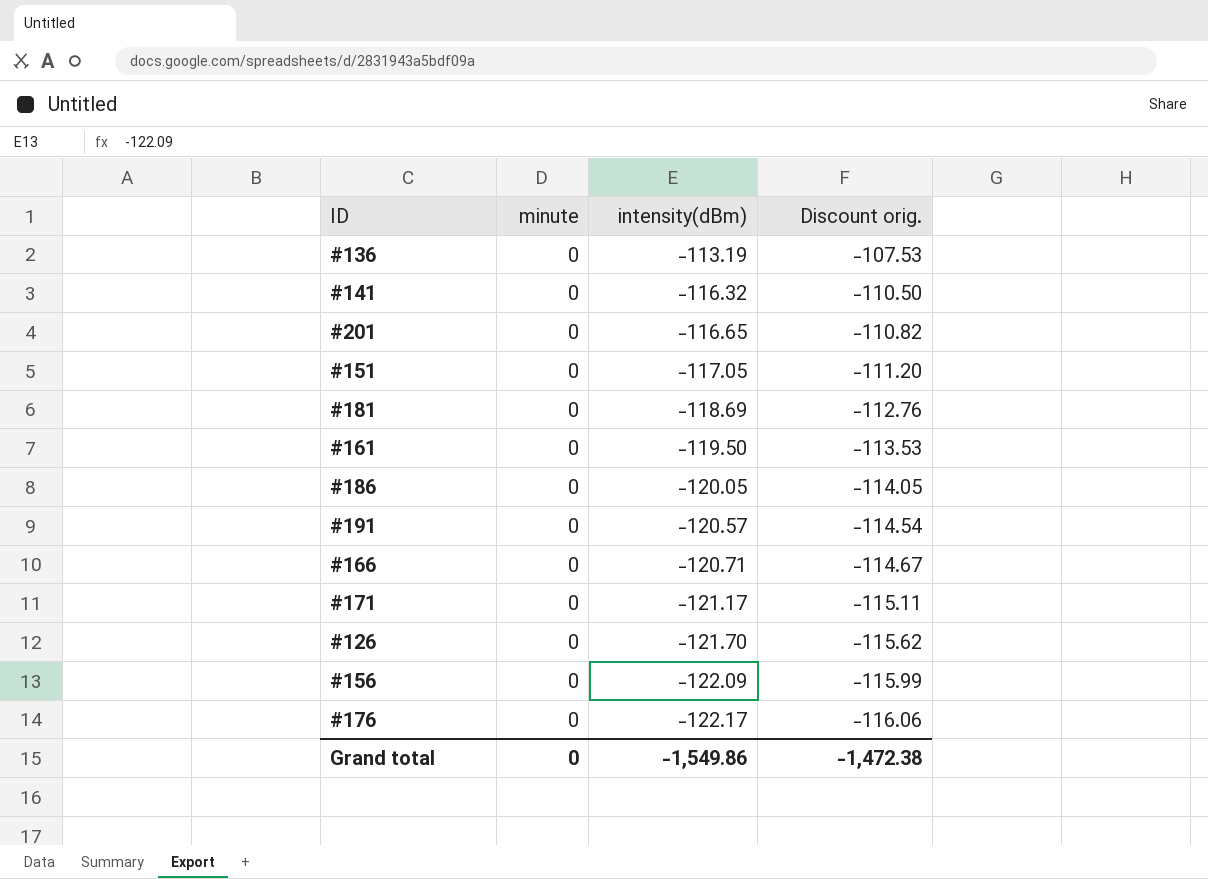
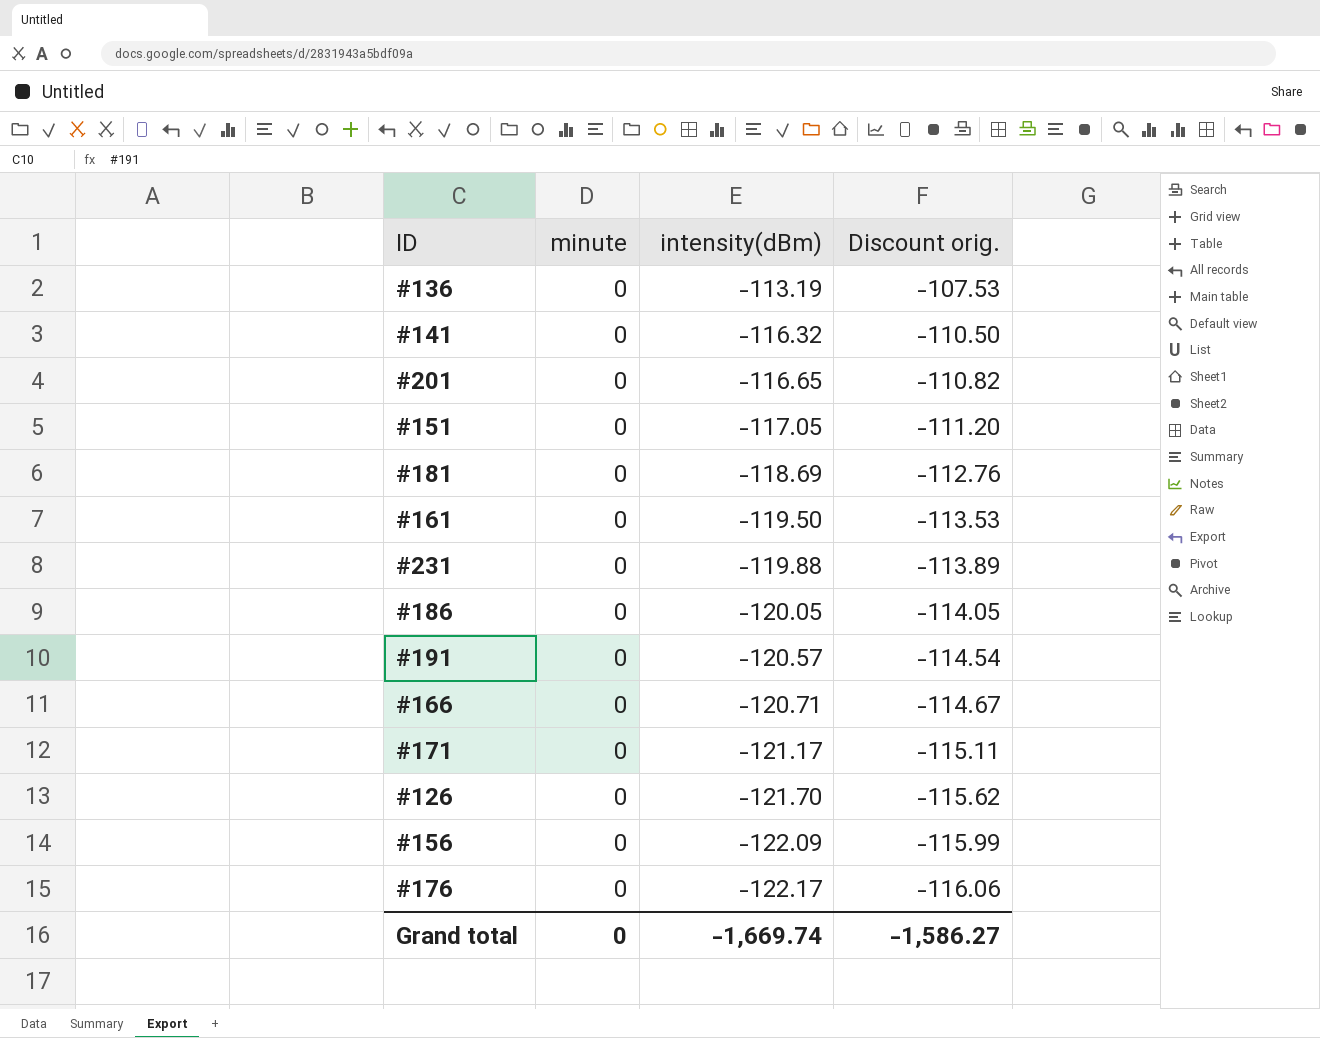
row #231: none -> 0 | -119.88 | -113.89
Grand total | intensity(dBm): -1,549.86 -> -1,669.74
Grand total | Discount orig.: -1,472.38 -> -1,586.27

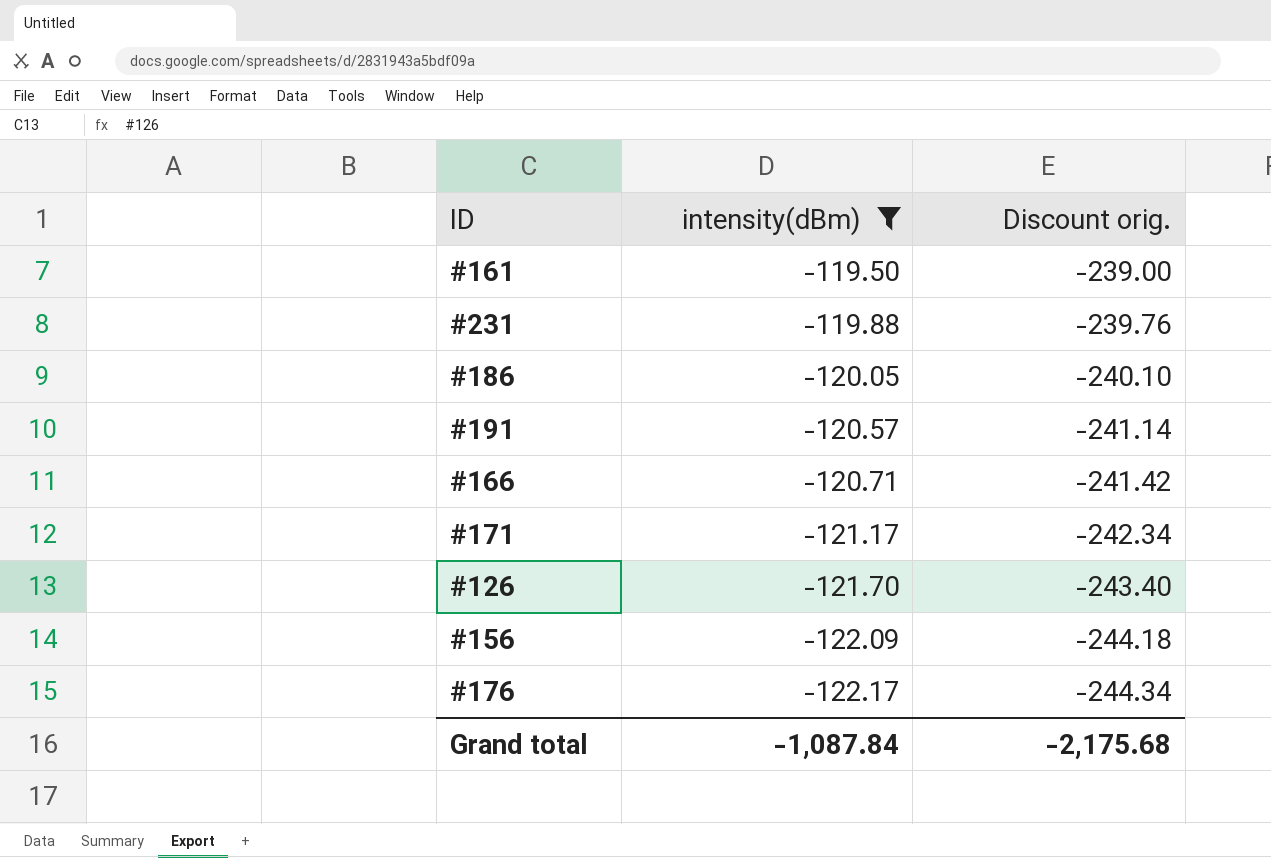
filter: none -> intensity(dBm) <= -119.50
column minute | position: 2 -> none
column Discount orig. | formula: [intensity(dBm)] * 0.95 -> [intensity(dBm)] * 2
Grand total | intensity(dBm): -1,669.74 -> -1,087.84
Grand total | Discount orig.: -1,586.27 -> -2,175.68

